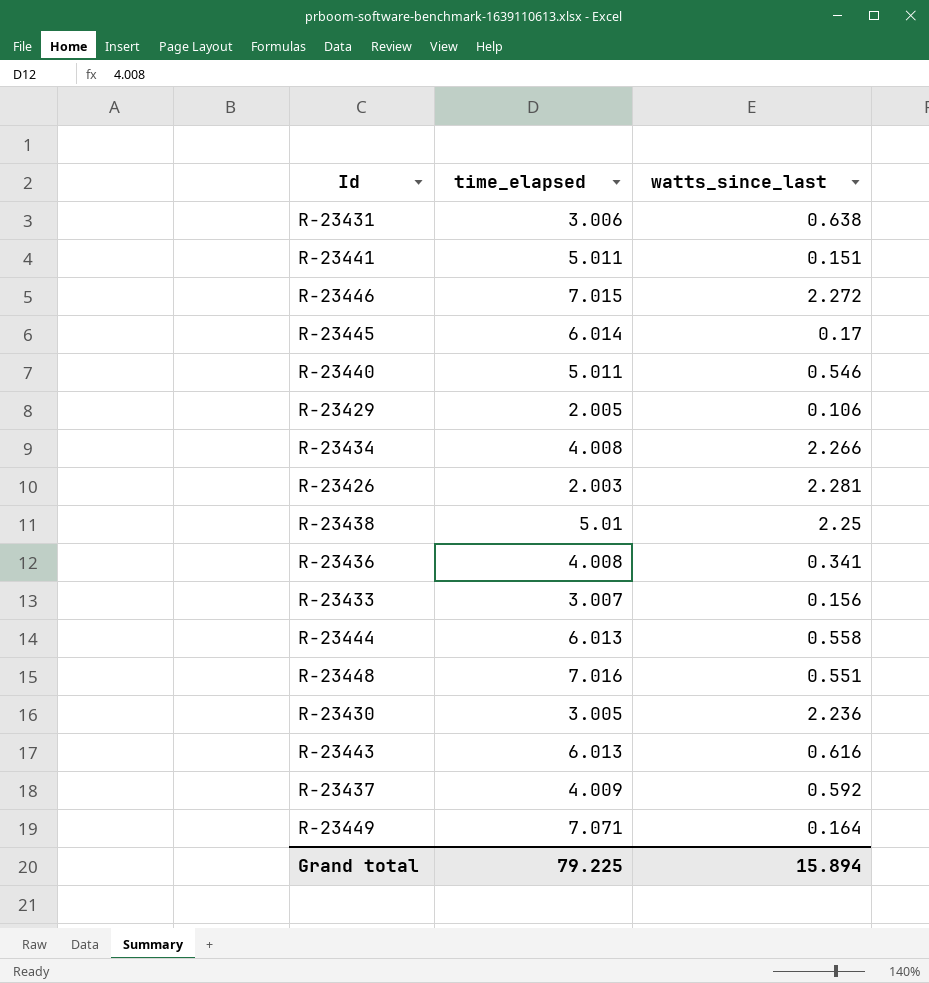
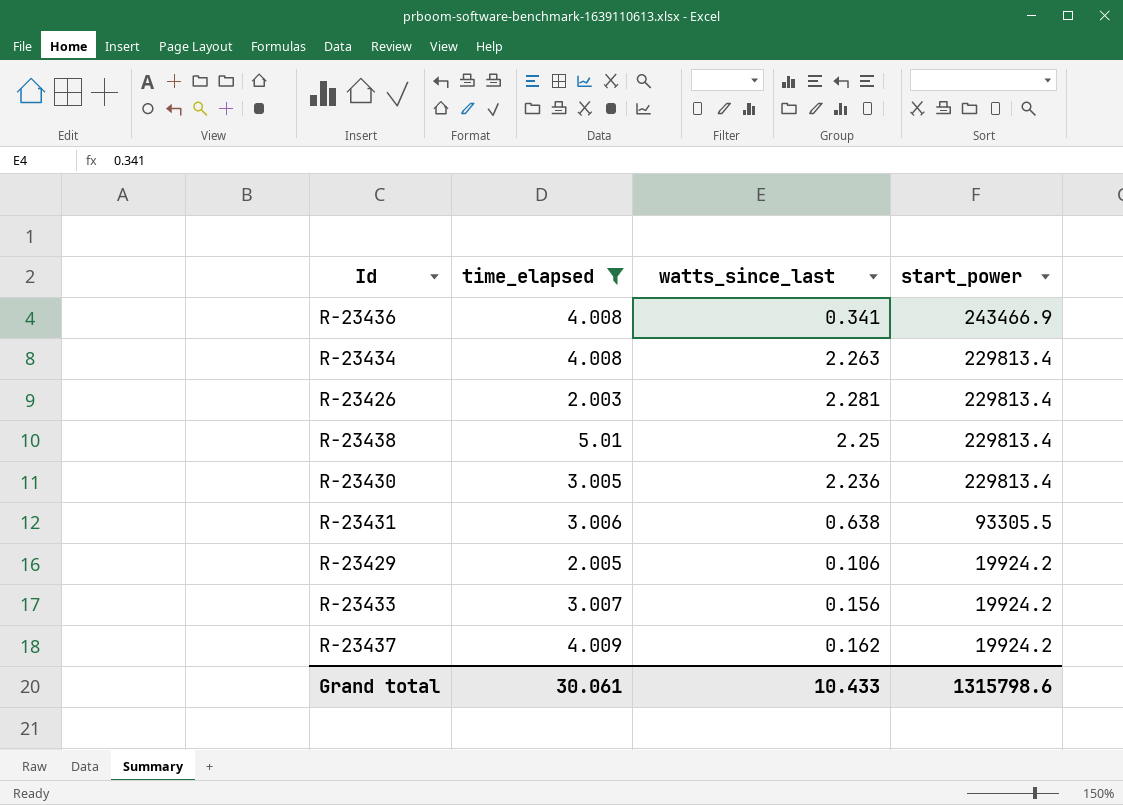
filter: none -> time_elapsed <= 5.01
row order: none -> start_power descending
column start_power | position: none -> 4
R-23434 | watts_since_last: 2.266 -> 2.263
R-23437 | watts_since_last: 0.592 -> 0.162
Grand total | time_elapsed: 79.225 -> 30.061
Grand total | watts_since_last: 15.894 -> 10.433

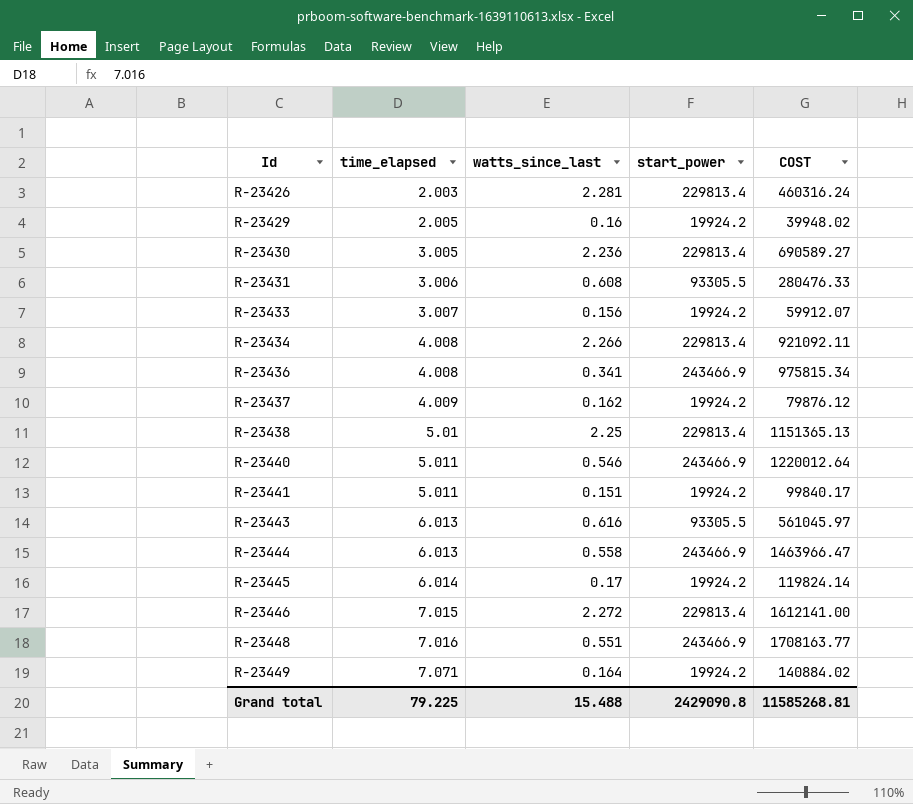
filter: time_elapsed <= 5.01 -> none
row order: start_power descending -> Id ascending
column COST | formula: none -> [time_elapsed] * [start_power]
R-23429 | watts_since_last: 0.106 -> 0.16
R-23431 | watts_since_last: 0.638 -> 0.608
R-23434 | watts_since_last: 2.263 -> 2.266
Grand total | time_elapsed: 30.061 -> 79.225
Grand total | watts_since_last: 10.433 -> 15.488
Grand total | start_power: 1315798.6 -> 2429090.8

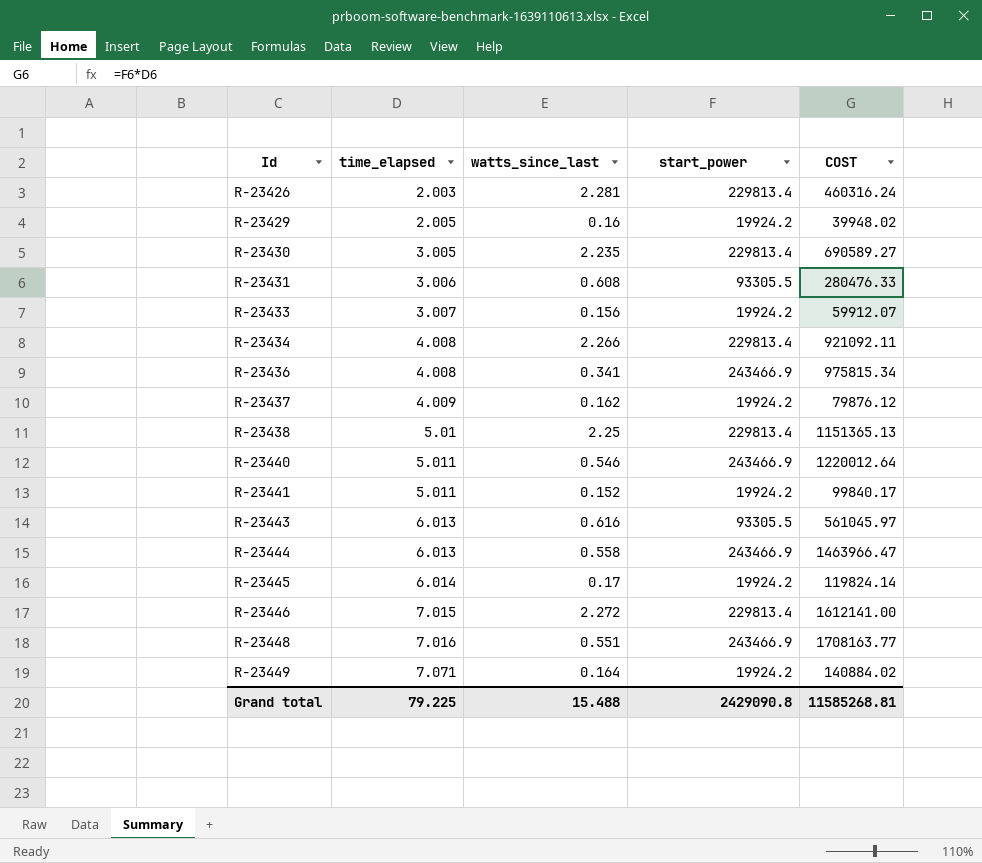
R-23430 | watts_since_last: 2.236 -> 2.235
R-23441 | watts_since_last: 0.151 -> 0.152

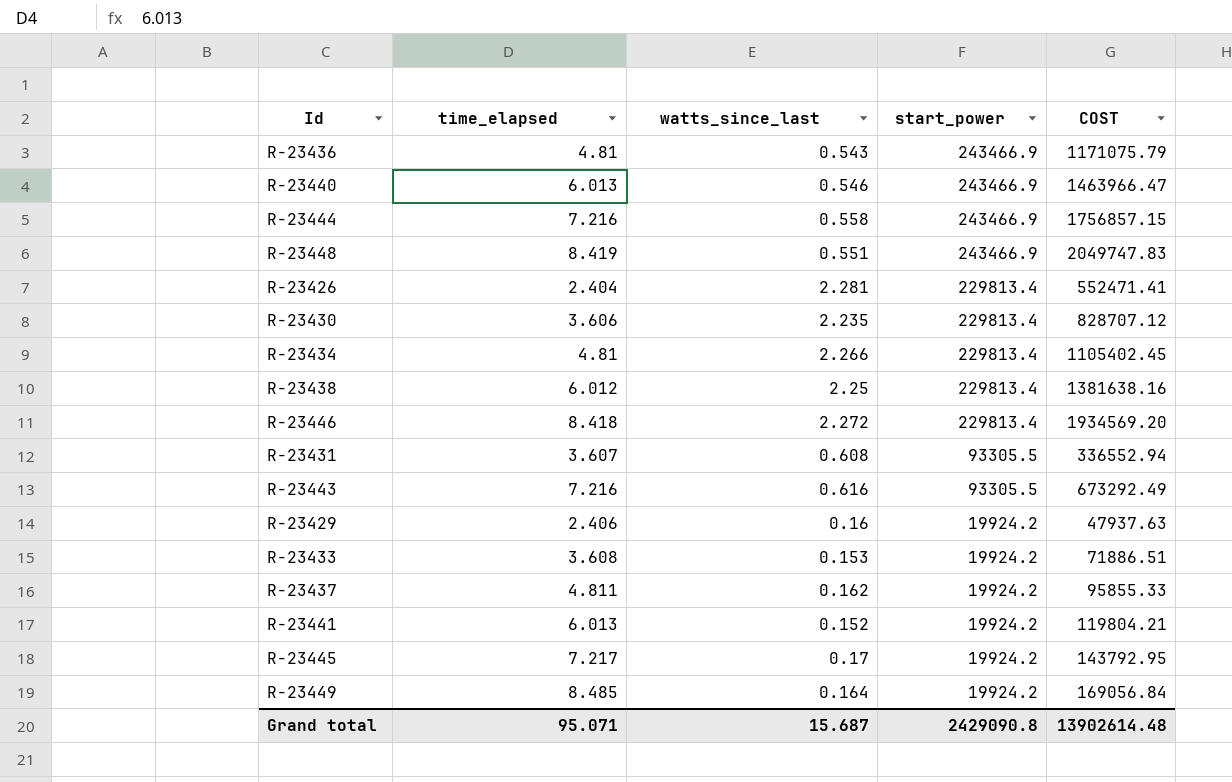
row order: Id ascending -> start_power descending
R-23436 | time_elapsed: 4.008 -> 4.81
R-23436 | watts_since_last: 0.341 -> 0.543
R-23436 | COST: 975815.34 -> 1171075.79
R-23440 | time_elapsed: 5.011 -> 6.013
R-23440 | COST: 1220012.64 -> 1463966.47
R-23444 | time_elapsed: 6.013 -> 7.216
R-23444 | COST: 1463966.47 -> 1756857.15
R-23448 | time_elapsed: 7.016 -> 8.419
R-23448 | COST: 1708163.77 -> 2049747.83
R-23426 | time_elapsed: 2.003 -> 2.404
R-23426 | COST: 460316.24 -> 552471.41
R-23430 | time_elapsed: 3.005 -> 3.606
R-23430 | COST: 690589.27 -> 828707.12
R-23434 | time_elapsed: 4.008 -> 4.81
R-23434 | COST: 921092.11 -> 1105402.45
R-23438 | time_elapsed: 5.01 -> 6.012
R-23438 | COST: 1151365.13 -> 1381638.16
R-23446 | time_elapsed: 7.015 -> 8.418
R-23446 | COST: 1612141.00 -> 1934569.20
R-23431 | time_elapsed: 3.006 -> 3.607
R-23431 | COST: 280476.33 -> 336552.94
R-23443 | time_elapsed: 6.013 -> 7.216
R-23443 | COST: 561045.97 -> 673292.49
R-23429 | time_elapsed: 2.005 -> 2.406
R-23429 | COST: 39948.02 -> 47937.63
R-23433 | time_elapsed: 3.007 -> 3.608
R-23433 | watts_since_last: 0.156 -> 0.153
R-23433 | COST: 59912.07 -> 71886.51
R-23437 | time_elapsed: 4.009 -> 4.811
R-23437 | COST: 79876.12 -> 95855.33
R-23441 | time_elapsed: 5.011 -> 6.013
R-23441 | COST: 99840.17 -> 119804.21
R-23445 | time_elapsed: 6.014 -> 7.217
R-23445 | COST: 119824.14 -> 143792.95
R-23449 | time_elapsed: 7.071 -> 8.485
R-23449 | COST: 140884.02 -> 169056.84
Grand total | time_elapsed: 79.225 -> 95.071
Grand total | watts_since_last: 15.488 -> 15.687
Grand total | COST: 11585268.81 -> 13902614.48

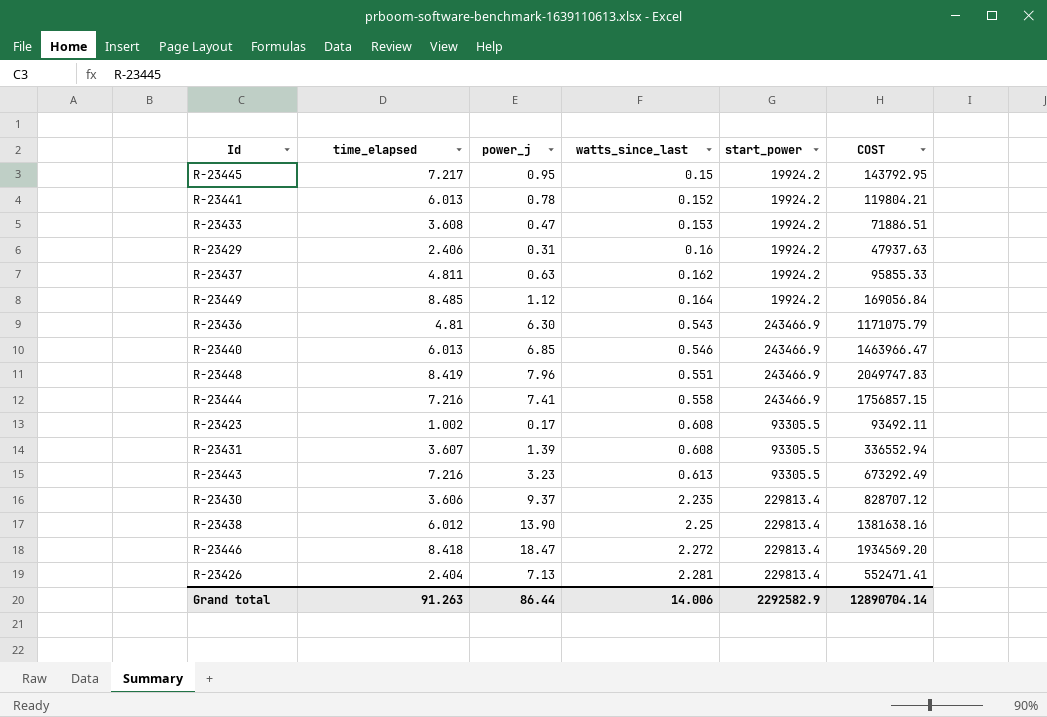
row order: start_power descending -> watts_since_last ascending
column power_j | position: none -> 3
row R-23434: 4.81 | 2.266 | 229813.4 | 1105402.45 -> none
R-23445 | watts_since_last: 0.17 -> 0.15
row R-23423: none -> 1.002 | 0.17 | 0.608 | 93305.5 | 93492.11
R-23443 | watts_since_last: 0.616 -> 0.613
Grand total | time_elapsed: 95.071 -> 91.263
Grand total | watts_since_last: 15.687 -> 14.006
Grand total | start_power: 2429090.8 -> 2292582.9
Grand total | COST: 13902614.48 -> 12890704.14

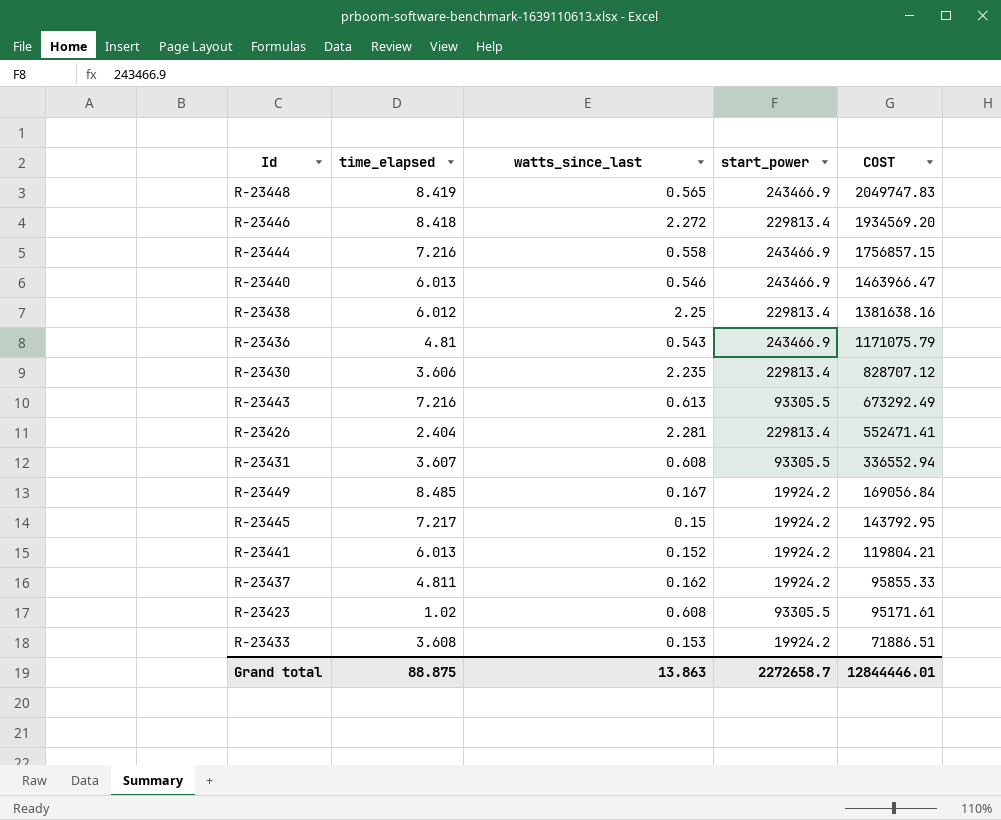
row order: watts_since_last ascending -> COST descending
column power_j | position: 3 -> none
row R-23429: 2.406 | 0.31 | 0.16 | 19924.2 | 47937.63 -> none
R-23448 | watts_since_last: 0.551 -> 0.565
R-23449 | watts_since_last: 0.164 -> 0.167
R-23423 | time_elapsed: 1.002 -> 1.02
R-23423 | COST: 93492.11 -> 95171.61
Grand total | time_elapsed: 91.263 -> 88.875
Grand total | watts_since_last: 14.006 -> 13.863
Grand total | start_power: 2292582.9 -> 2272658.7
Grand total | COST: 12890704.14 -> 12844446.01

